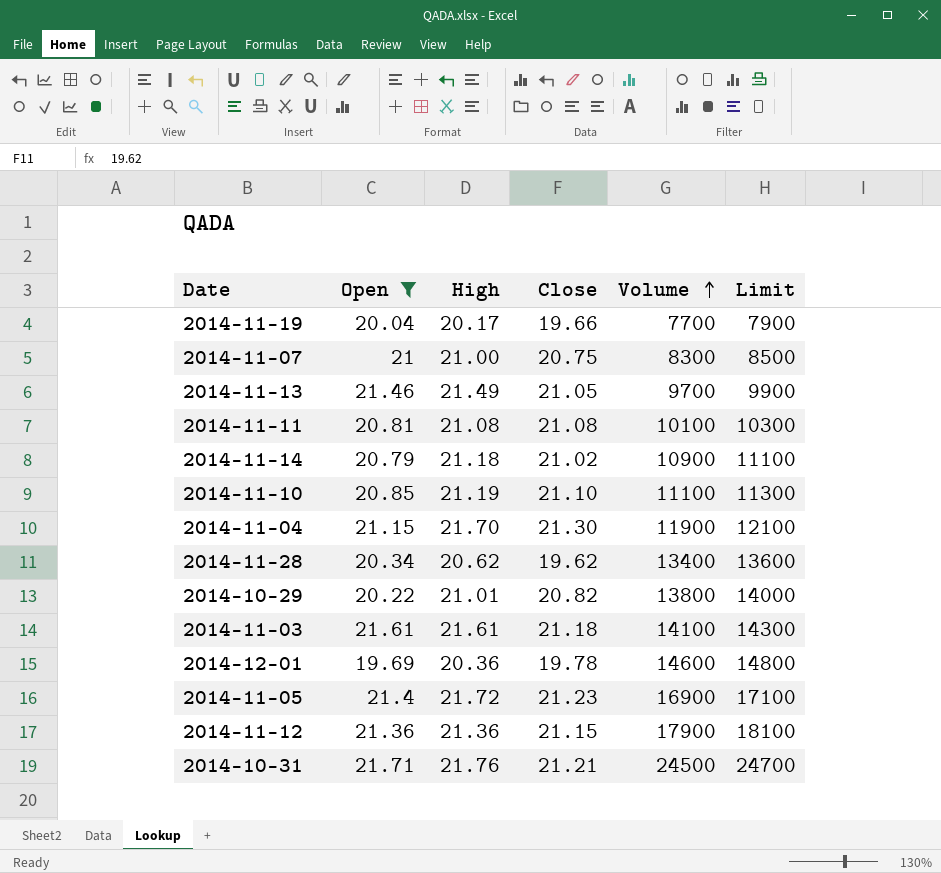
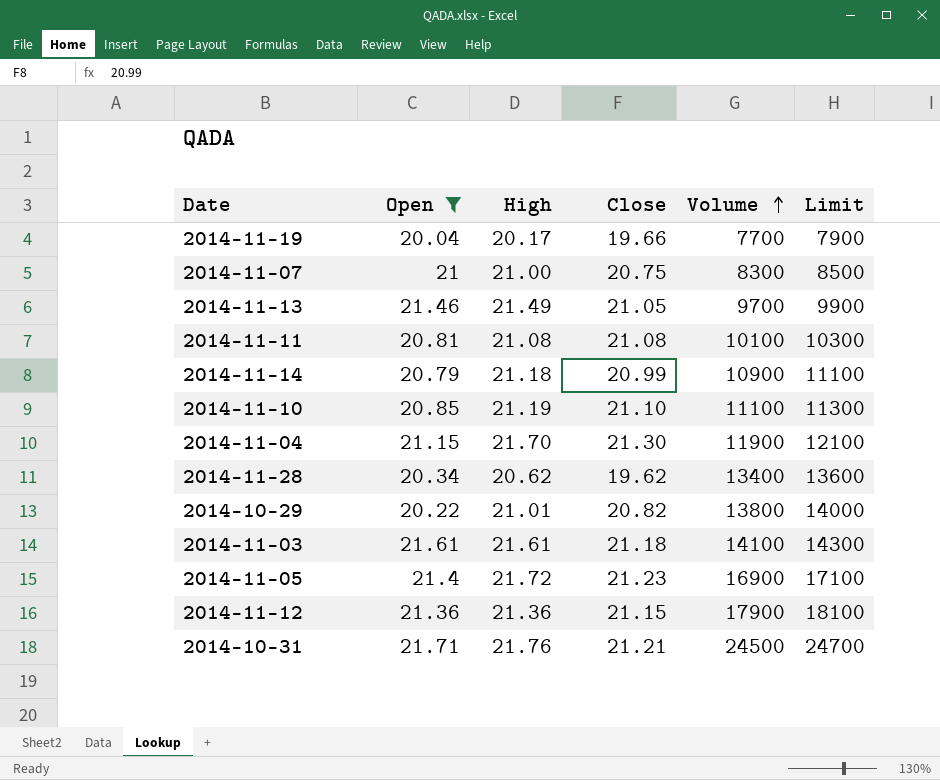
row 2014-12-01: 19.69 | 20.36 | 19.78 | 14600 | 14800 -> none
2014-11-14 | Close: 21.02 -> 20.99

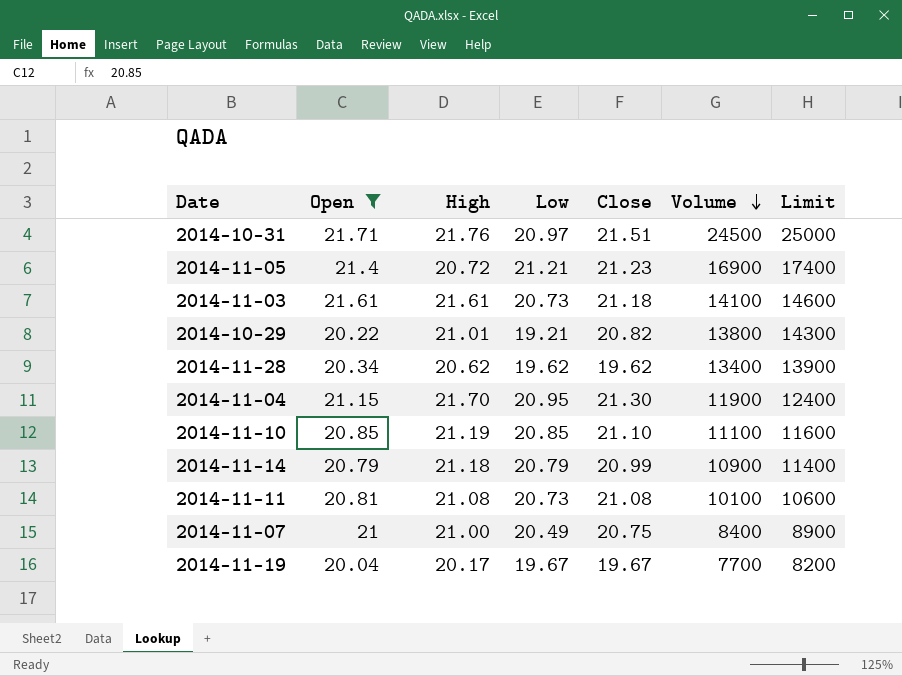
row order: Volume ascending -> Volume descending
column Low | position: none -> 4
column Limit | formula: [Volume] + 200 -> [Volume] + 500
row 2014-11-13: 21.46 | 21.49 | 21.05 | 9700 | 9900 -> none
row 2014-11-12: 21.36 | 21.36 | 21.15 | 17900 | 18100 -> none
2014-10-31 | Close: 21.21 -> 21.51
2014-11-05 | High: 21.72 -> 20.72
2014-11-07 | Volume: 8300 -> 8400
2014-11-19 | Close: 19.66 -> 19.67

